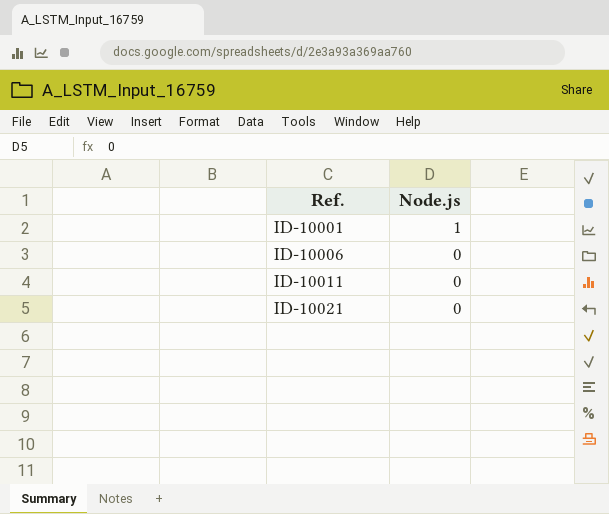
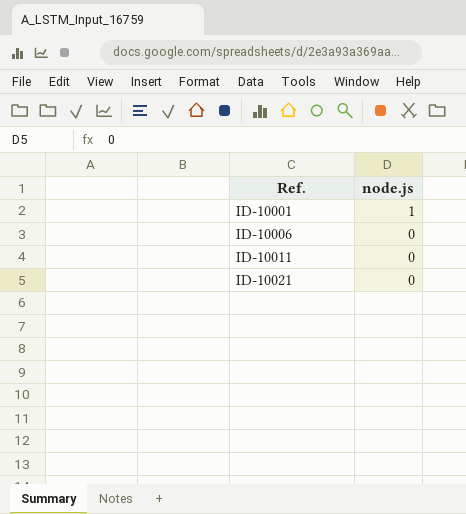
column name: Node.js -> node.js

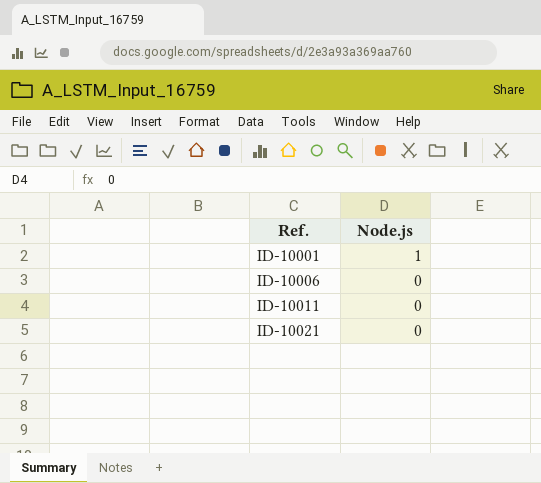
column name: node.js -> Node.js

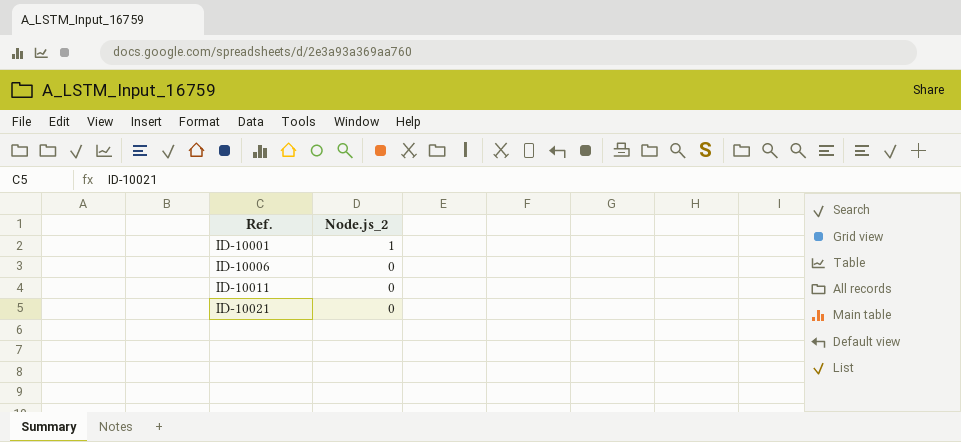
column name: Node.js -> Node.js_2

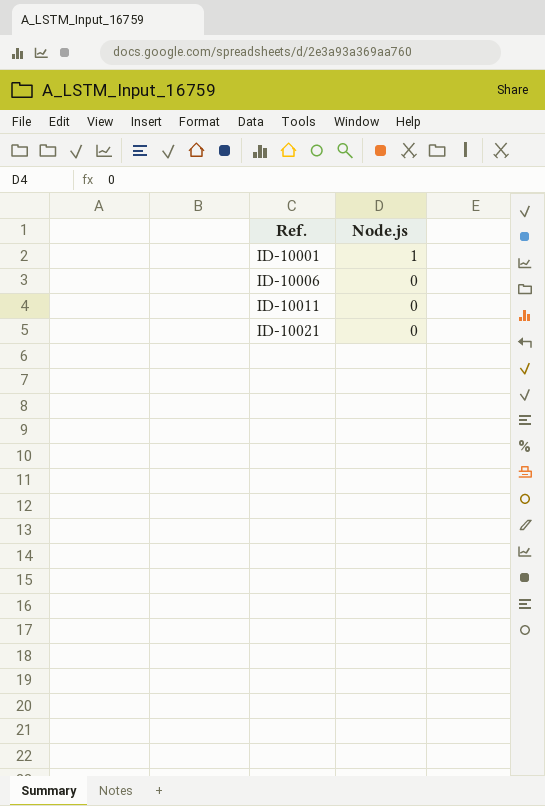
column name: Node.js_2 -> Node.js

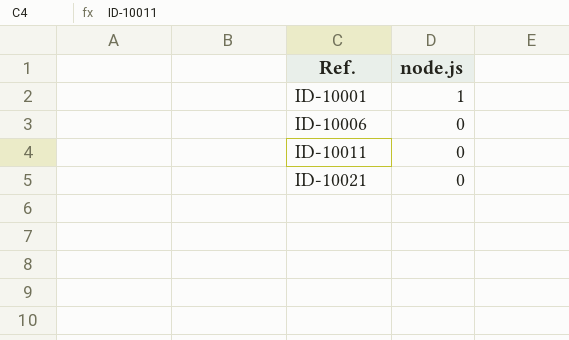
column name: Node.js -> node.js

